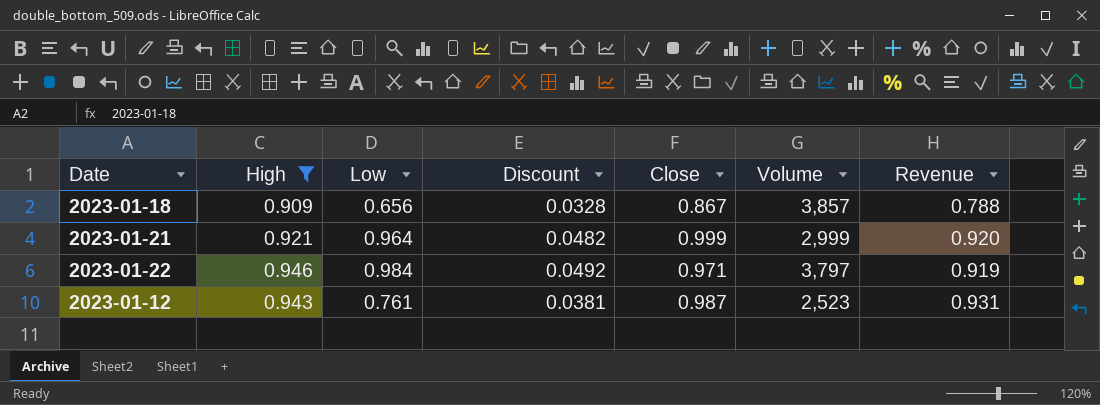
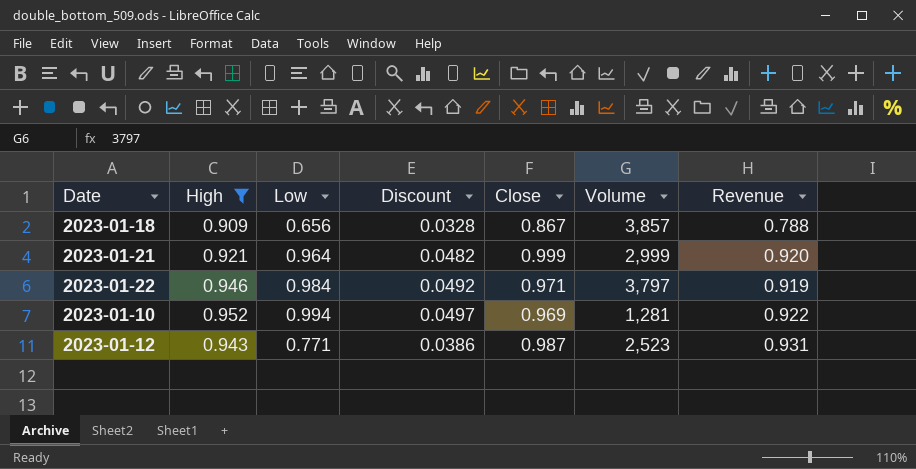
row 2023-01-10: none -> 0.952 | 0.994 | 0.0497 | 0.969 | 1,281 | 0.922
2023-01-12 | Low: 0.761 -> 0.771
2023-01-12 | Discount: 0.0381 -> 0.0386

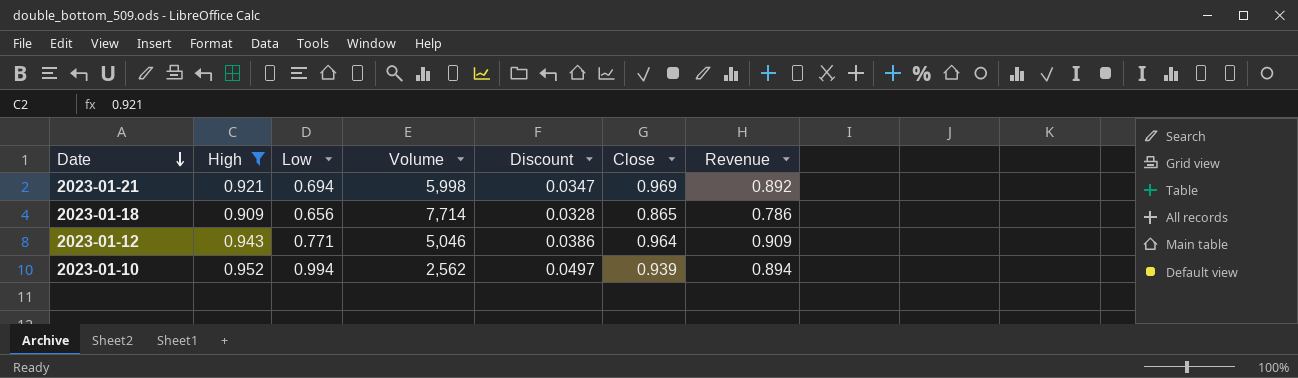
row order: none -> Date descending
column Volume | position: 6 -> 4
row 2023-01-22: 0.946 | 0.984 | 0.0492 | 0.971 | 3,797 | 0.919 -> none
2023-01-21 | Low: 0.964 -> 0.694
2023-01-21 | Volume: 2,999 -> 5,998
2023-01-21 | Discount: 0.0482 -> 0.0347
2023-01-21 | Close: 0.999 -> 0.969
2023-01-21 | Revenue: 0.920 -> 0.892
2023-01-18 | Volume: 3,857 -> 7,714
2023-01-18 | Close: 0.867 -> 0.865
2023-01-18 | Revenue: 0.788 -> 0.786
2023-01-12 | Volume: 2,523 -> 5,046
2023-01-12 | Close: 0.987 -> 0.964
2023-01-12 | Revenue: 0.931 -> 0.909
2023-01-10 | Volume: 1,281 -> 2,562
2023-01-10 | Close: 0.969 -> 0.939
2023-01-10 | Revenue: 0.922 -> 0.894

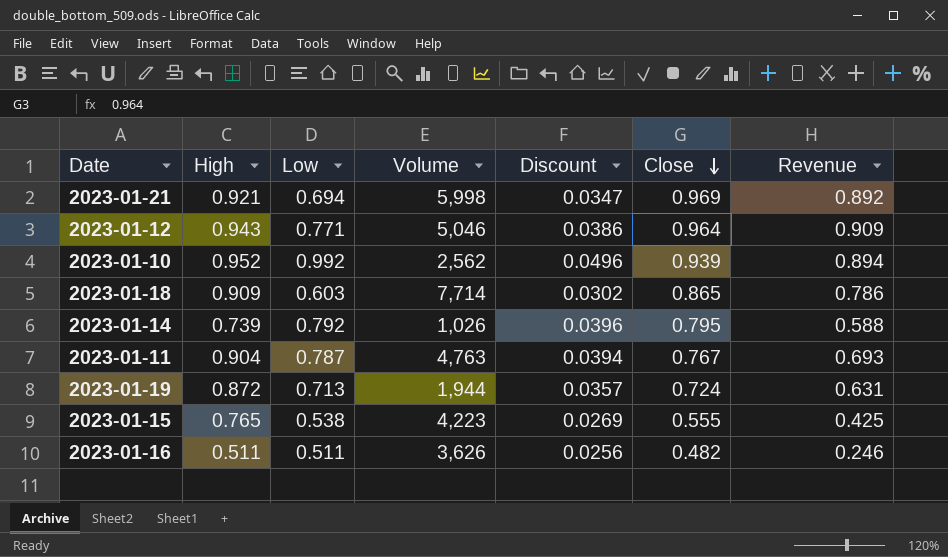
filter: High >= 0.909 -> none
row order: Date descending -> Close descending
2023-01-10 | Low: 0.994 -> 0.992
2023-01-10 | Discount: 0.0497 -> 0.0496
2023-01-18 | Low: 0.656 -> 0.603
2023-01-18 | Discount: 0.0328 -> 0.0302

